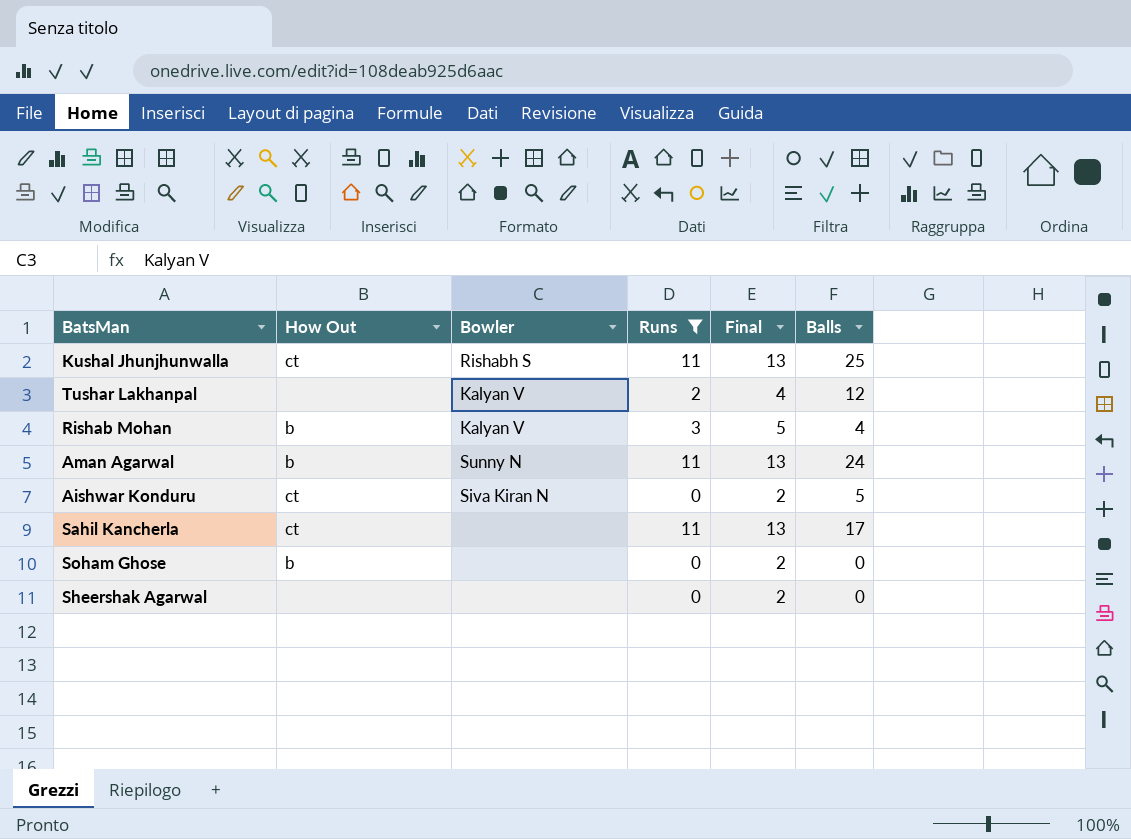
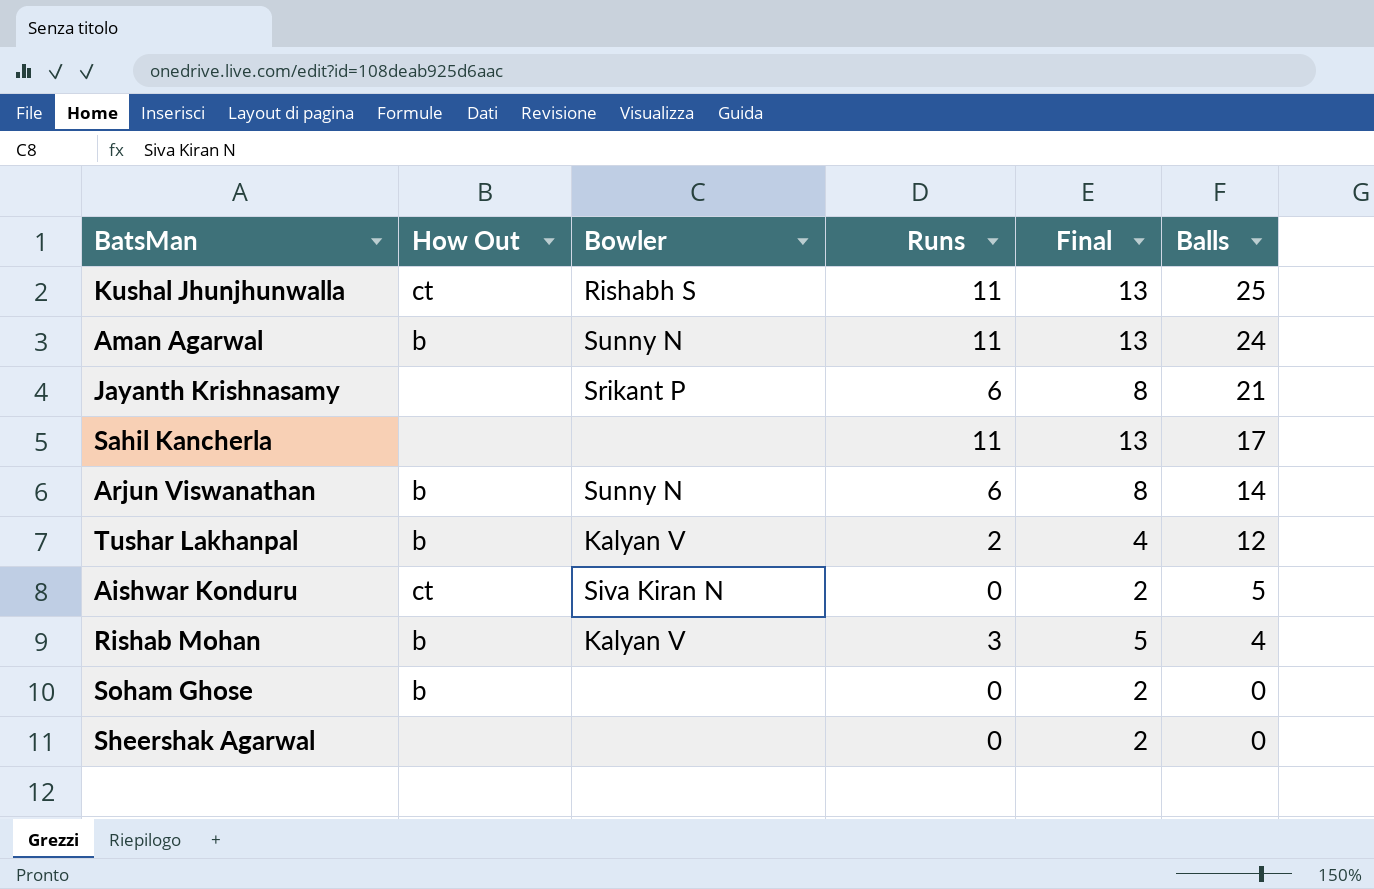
filter: Runs != 6 -> none
row order: none -> Balls descending
Sahil Kancherla | How Out: ct -> none
Tushar Lakhanpal | How Out: none -> b

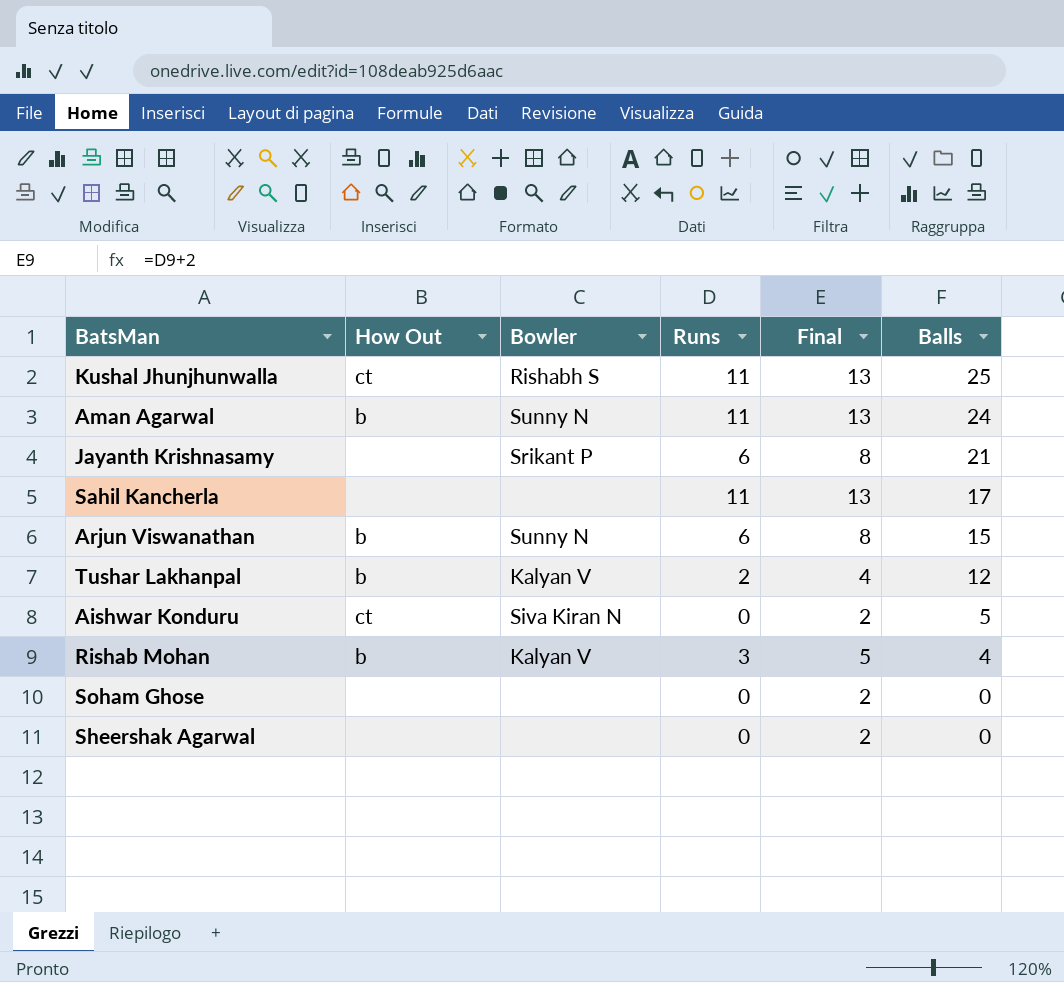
Arjun Viswanathan | Balls: 14 -> 15
Soham Ghose | How Out: b -> none

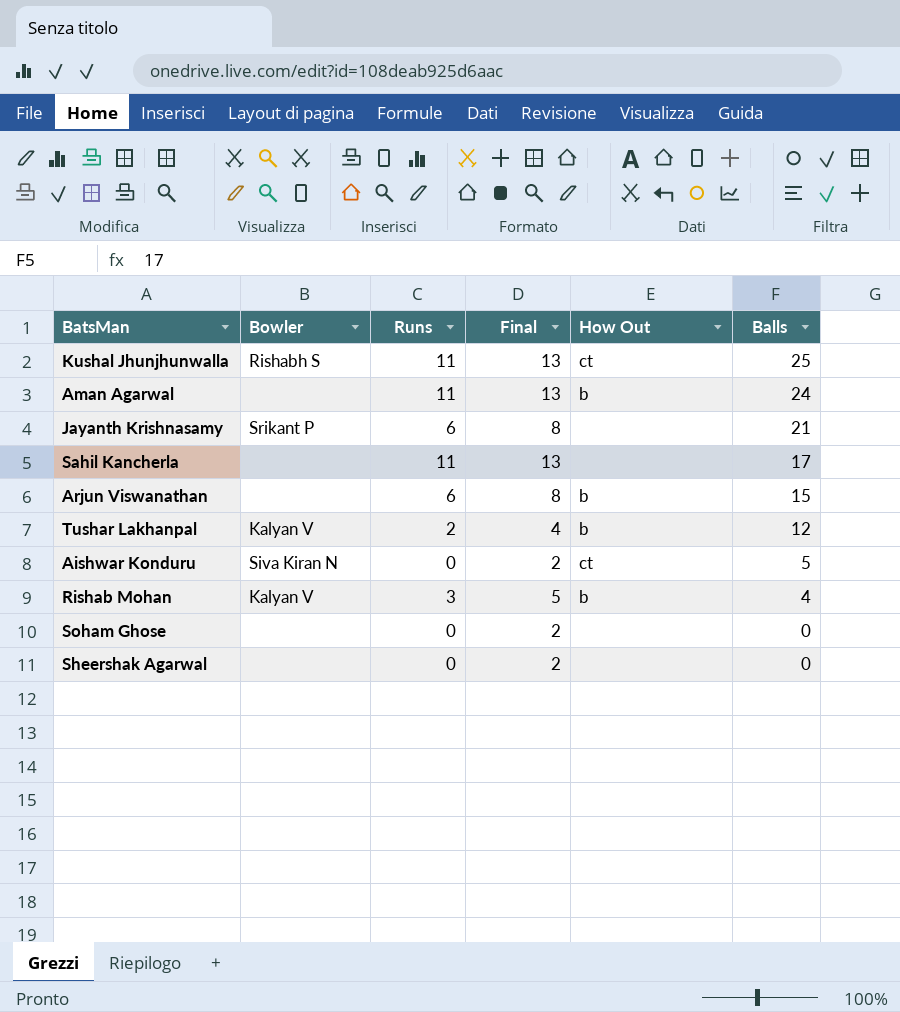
column How Out | position: 2 -> 5
Aman Agarwal | Bowler: Sunny N -> none
Arjun Viswanathan | Bowler: Sunny N -> none

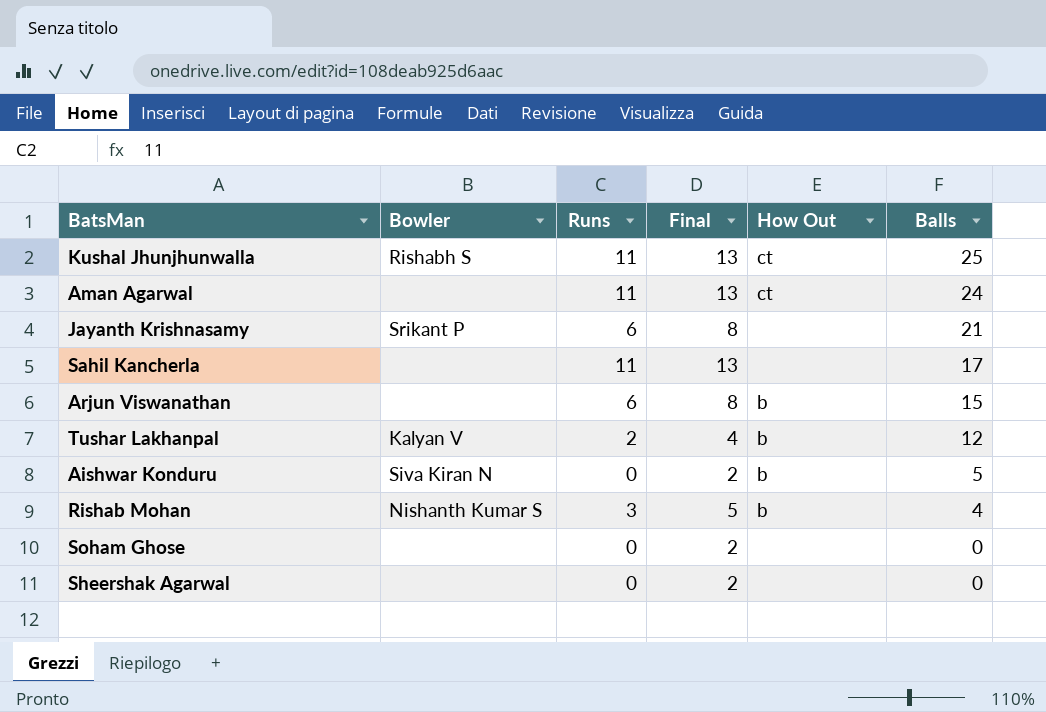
Aman Agarwal | How Out: b -> ct
Aishwar Konduru | How Out: ct -> b
Rishab Mohan | Bowler: Kalyan V -> Nishanth Kumar S

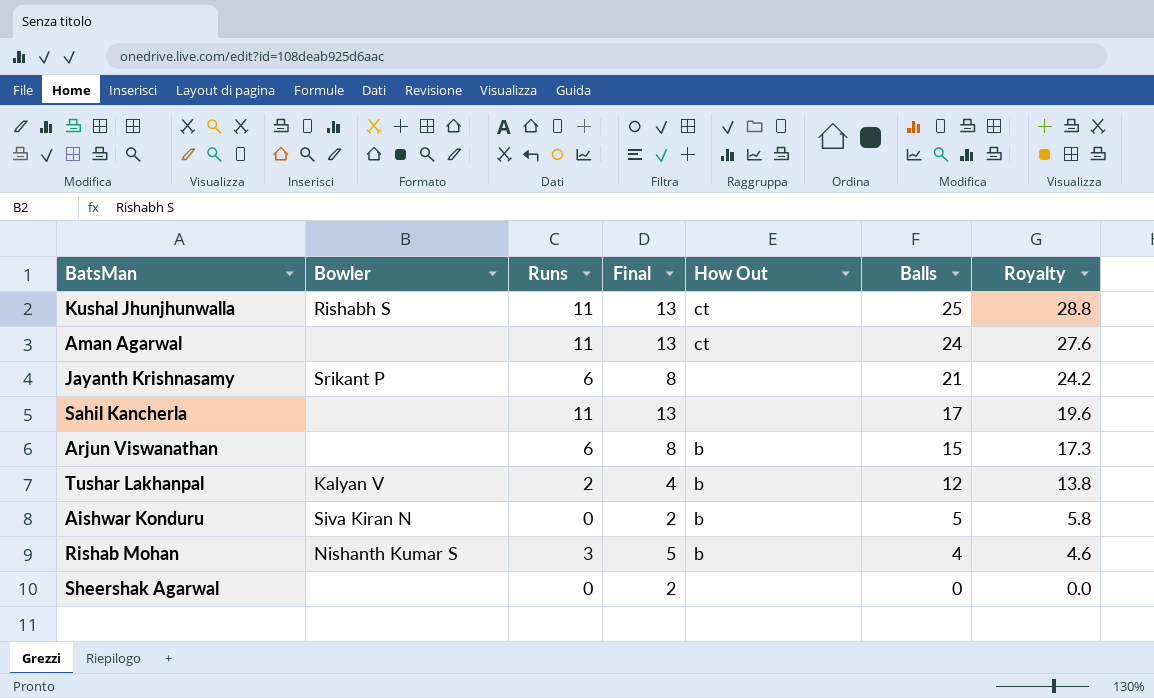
column Royalty | formula: none -> [Balls] * 1.15
row Soham Ghose: none | 0 | 2 | none | 0 -> none

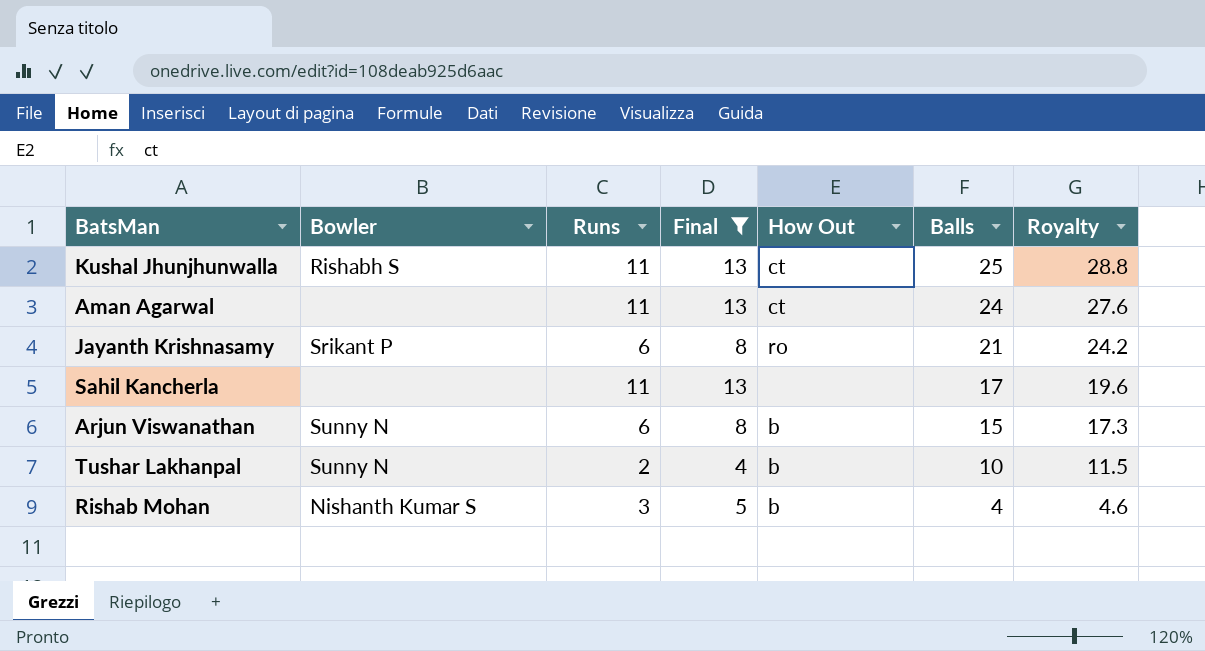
filter: none -> Final != 2
Jayanth Krishnasamy | How Out: none -> ro
Arjun Viswanathan | Bowler: none -> Sunny N
Tushar Lakhanpal | Bowler: Kalyan V -> Sunny N
Tushar Lakhanpal | Balls: 12 -> 10
Tushar Lakhanpal | Royalty: 13.8 -> 11.5

